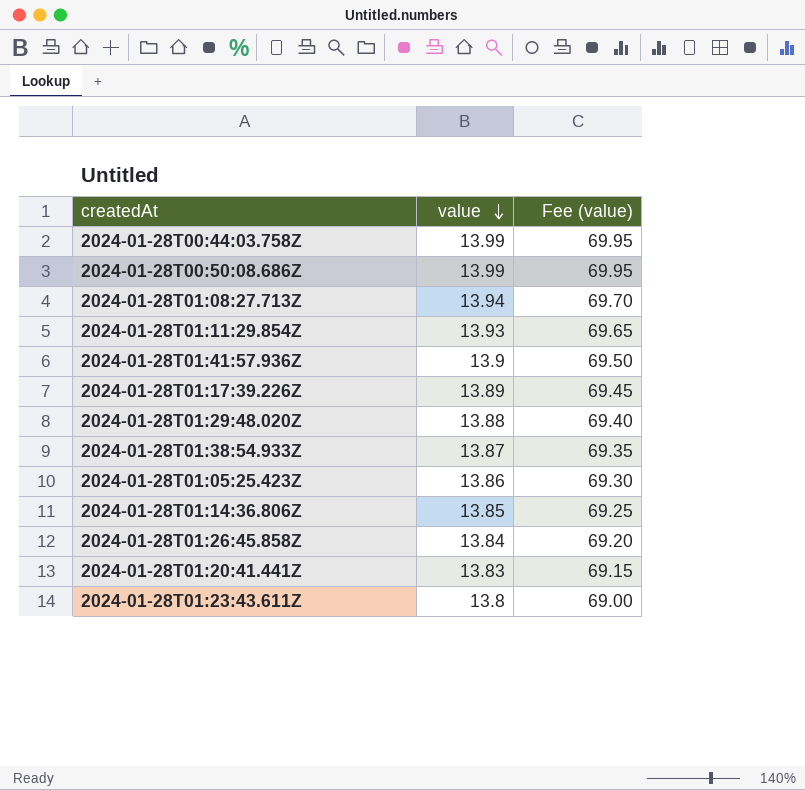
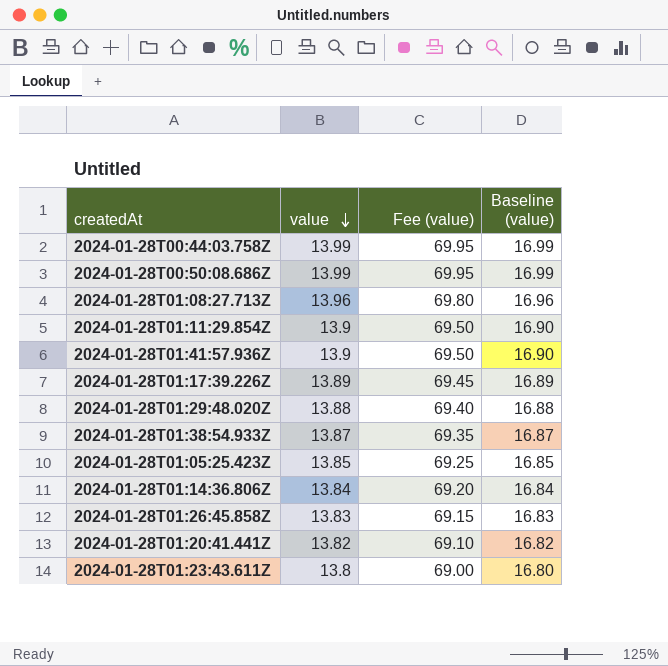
column Baseline (value) | formula: none -> [value] + 3
2024-01-28T01:08:27.713Z | value: 13.94 -> 13.96
2024-01-28T01:08:27.713Z | Fee (value): 69.70 -> 69.80
2024-01-28T01:11:29.854Z | value: 13.93 -> 13.9
2024-01-28T01:11:29.854Z | Fee (value): 69.65 -> 69.50
2024-01-28T01:05:25.423Z | value: 13.86 -> 13.85
2024-01-28T01:05:25.423Z | Fee (value): 69.30 -> 69.25
2024-01-28T01:14:36.806Z | value: 13.85 -> 13.84
2024-01-28T01:14:36.806Z | Fee (value): 69.25 -> 69.20
2024-01-28T01:26:45.858Z | value: 13.84 -> 13.83
2024-01-28T01:26:45.858Z | Fee (value): 69.20 -> 69.15
2024-01-28T01:20:41.441Z | value: 13.83 -> 13.82
2024-01-28T01:20:41.441Z | Fee (value): 69.15 -> 69.10

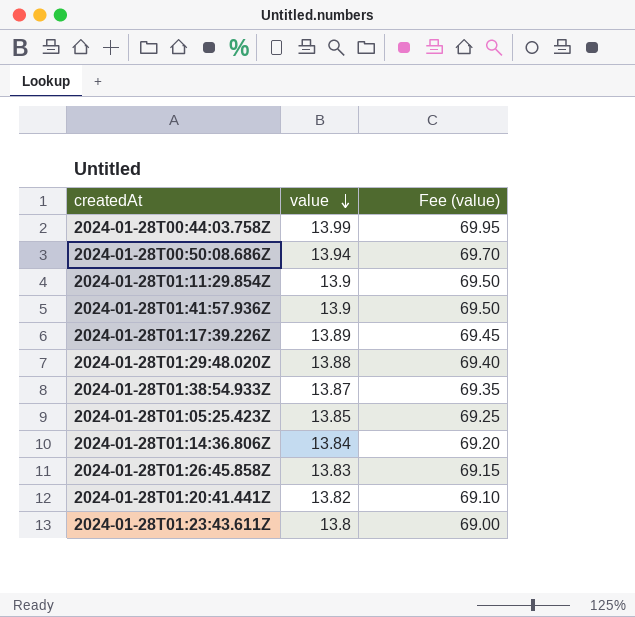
column Baseline (value) | formula: [value] + 3 -> none
row 2024-01-28T01:08:27.713Z: 13.96 | 69.80 | 16.96 -> none
2024-01-28T00:50:08.686Z | value: 13.99 -> 13.94
2024-01-28T00:50:08.686Z | Fee (value): 69.95 -> 69.70

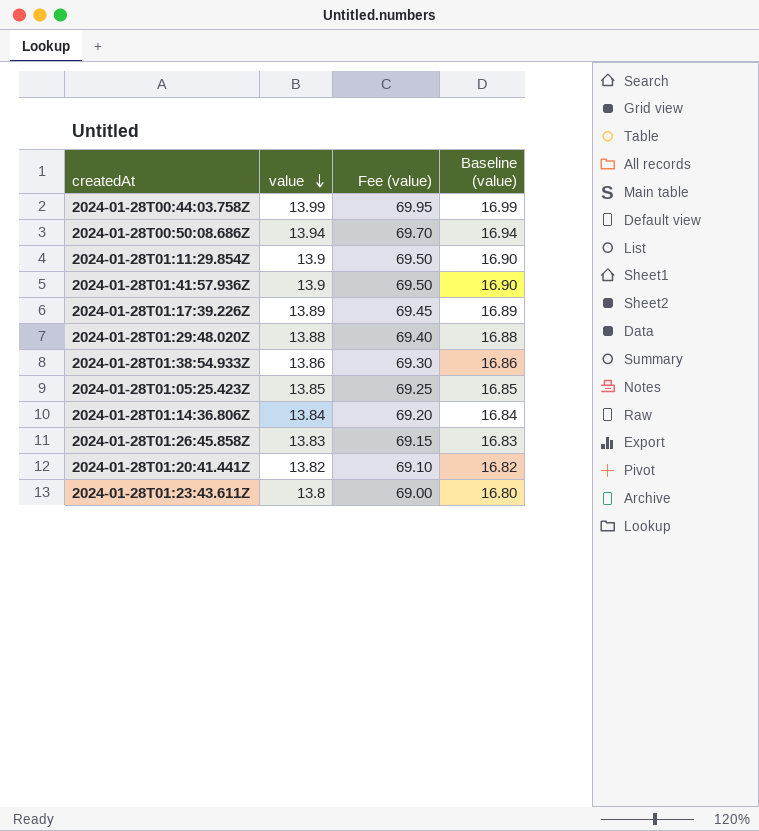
column Baseline (value) | formula: none -> [value] + 3
2024-01-28T01:38:54.933Z | value: 13.87 -> 13.86
2024-01-28T01:38:54.933Z | Fee (value): 69.35 -> 69.30

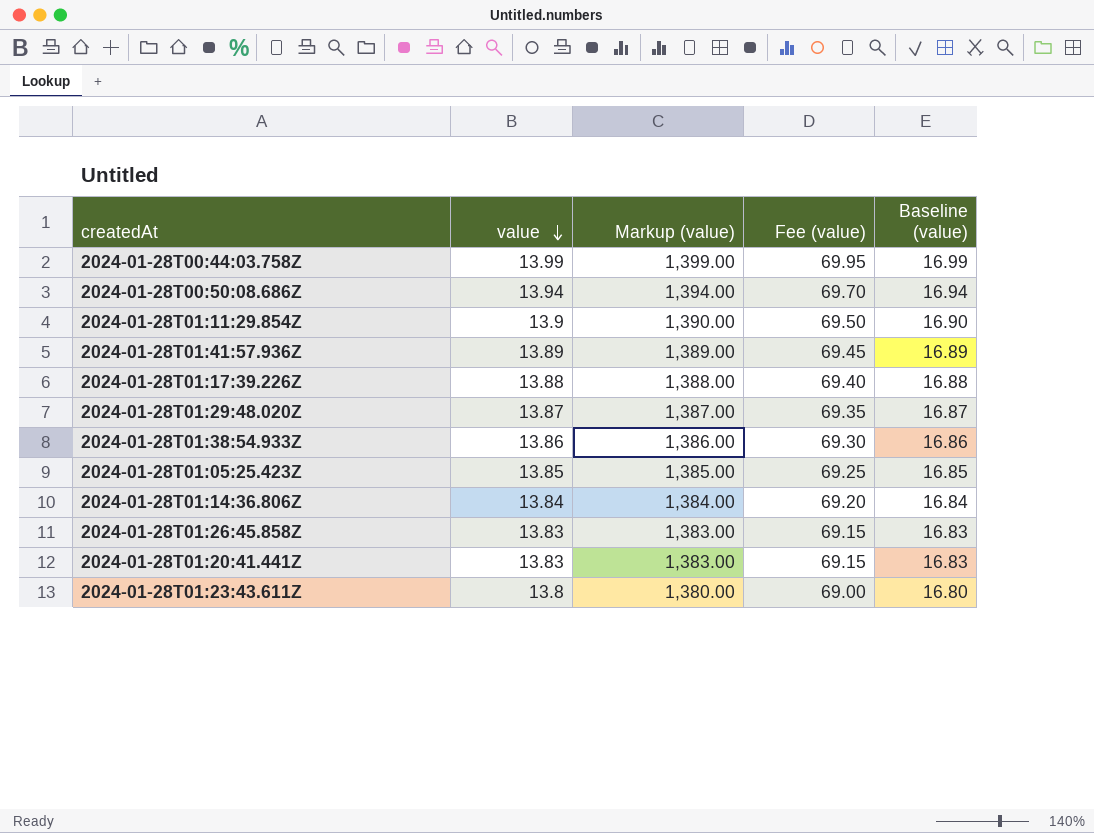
column Markup (value) | formula: none -> [value] * 100
2024-01-28T01:41:57.936Z | value: 13.9 -> 13.89
2024-01-28T01:41:57.936Z | Fee (value): 69.50 -> 69.45
2024-01-28T01:41:57.936Z | Baseline (value): 16.90 -> 16.89
2024-01-28T01:17:39.226Z | value: 13.89 -> 13.88
2024-01-28T01:17:39.226Z | Fee (value): 69.45 -> 69.40
2024-01-28T01:17:39.226Z | Baseline (value): 16.89 -> 16.88
2024-01-28T01:29:48.020Z | value: 13.88 -> 13.87
2024-01-28T01:29:48.020Z | Fee (value): 69.40 -> 69.35
2024-01-28T01:29:48.020Z | Baseline (value): 16.88 -> 16.87
2024-01-28T01:20:41.441Z | value: 13.82 -> 13.83
2024-01-28T01:20:41.441Z | Fee (value): 69.10 -> 69.15
2024-01-28T01:20:41.441Z | Baseline (value): 16.82 -> 16.83

